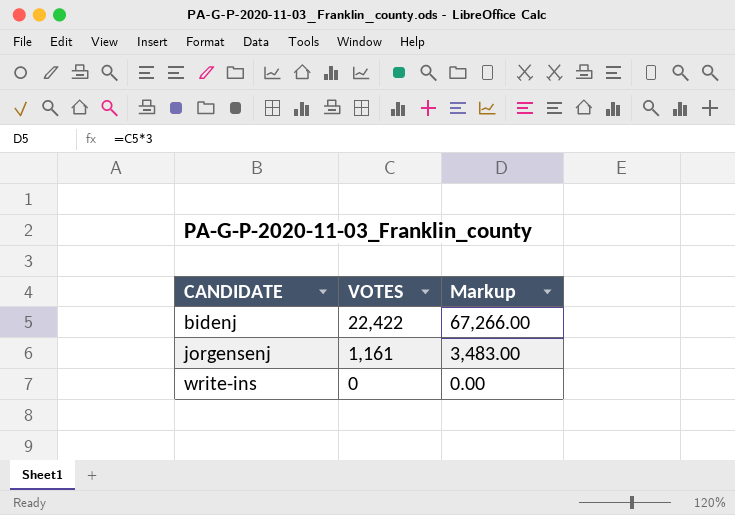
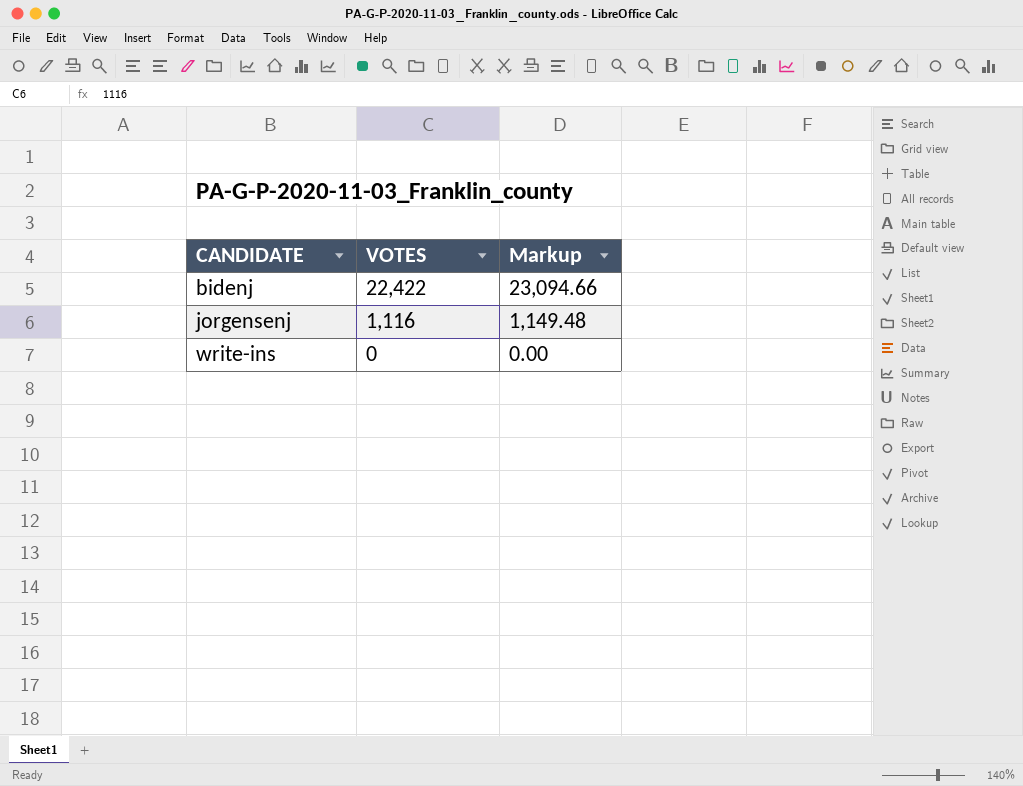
column Markup | formula: [VOTES] * 3 -> [VOTES] * 1.03
jorgensenj | VOTES: 1,161 -> 1,116

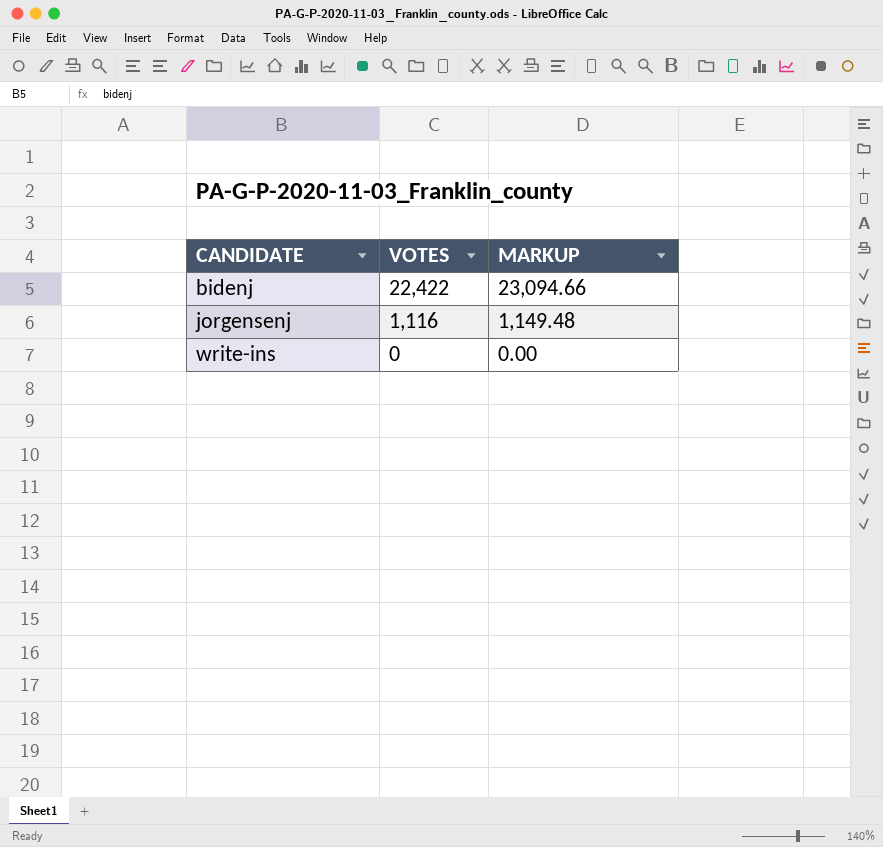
column name: Markup -> MARKUP

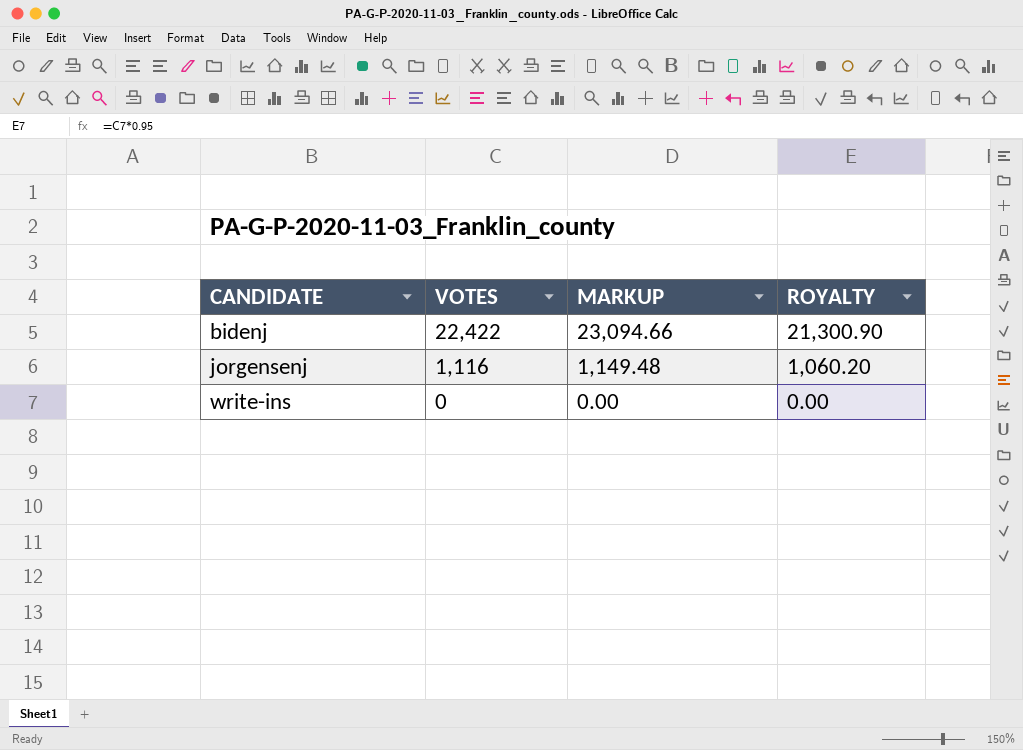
column ROYALTY | formula: none -> [VOTES] * 0.95

